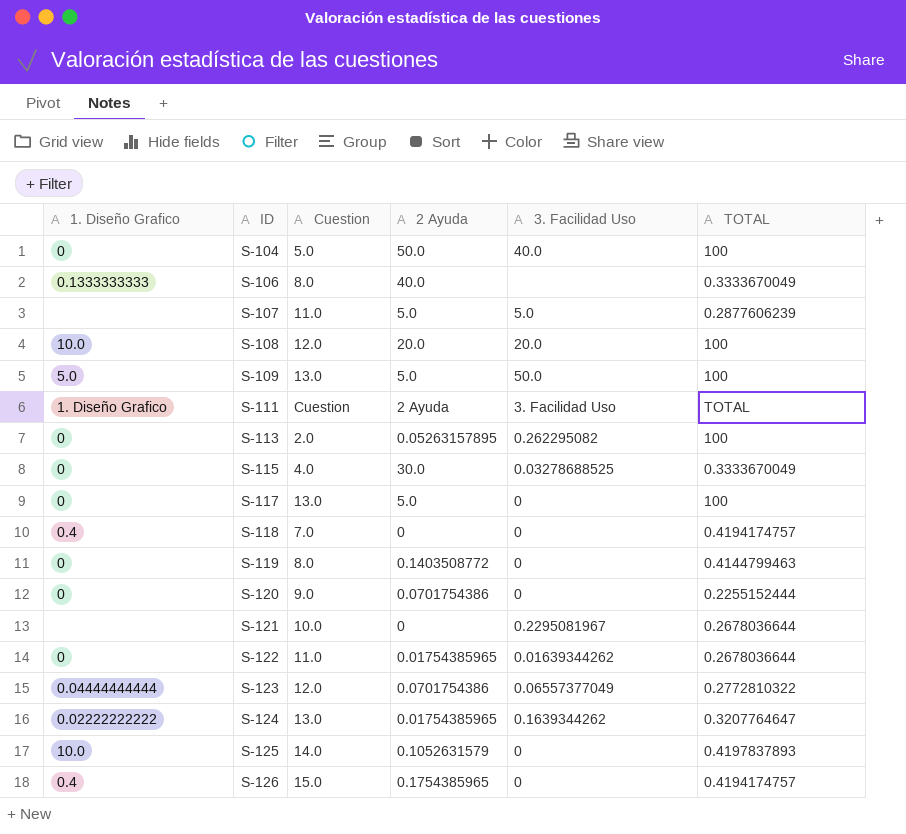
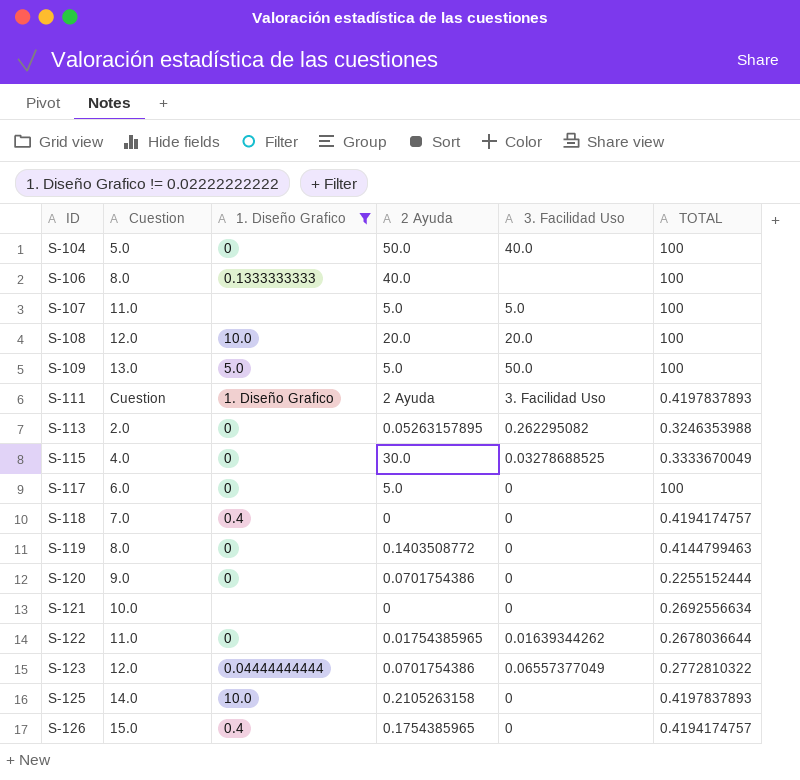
filter: none -> 1. Diseño Grafico != 0.02222222222
column 1. Diseño Grafico | position: 1 -> 3
S-106 | TOTAL: 0.3333670049 -> 100
S-107 | TOTAL: 0.2877606239 -> 100
S-111 | TOTAL: TOTAL -> 0.4197837893
S-113 | TOTAL: 100 -> 0.3246353988
S-117 | Cuestion: 13.0 -> 6.0
S-121 | 3. Facilidad Uso: 0.2295081967 -> 0
S-121 | TOTAL: 0.2678036644 -> 0.2692556634
S-125 | 2 Ayuda: 0.1052631579 -> 0.2105263158

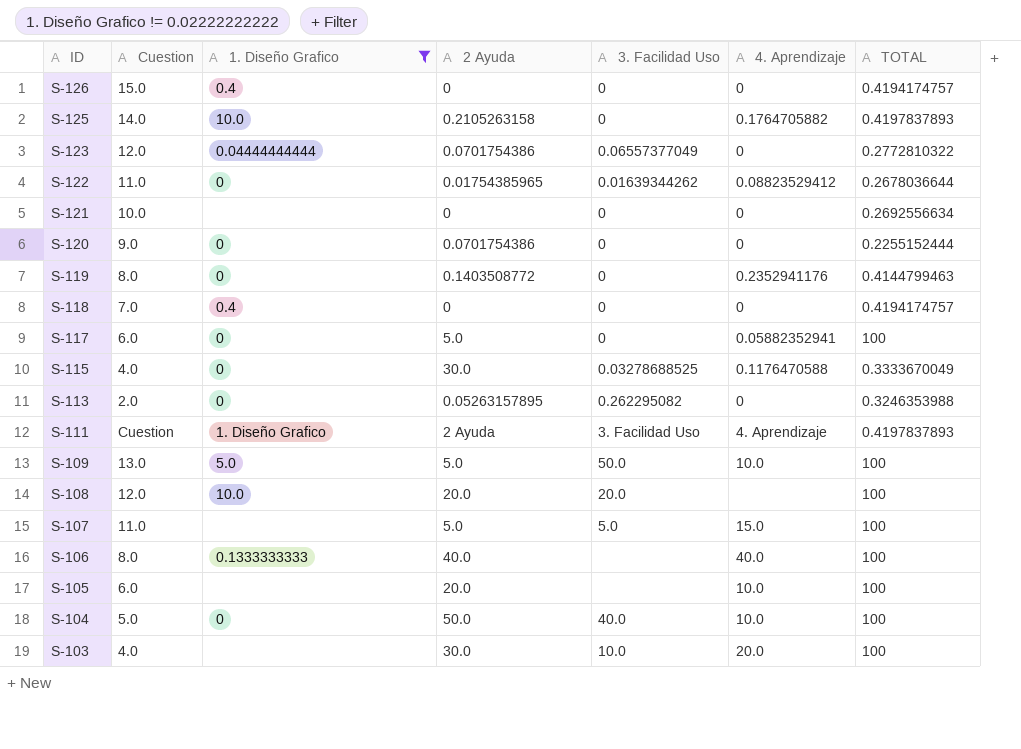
row order: ID ascending -> ID descending
column 4. Aprendizaje | position: none -> 6
S-126 | 2 Ayuda: 0.1754385965 -> 0
row S-105: none -> 6.0 | none | 20.0 | none | 10.0 | 100
row S-103: none -> 4.0 | none | 30.0 | 10.0 | 20.0 | 100

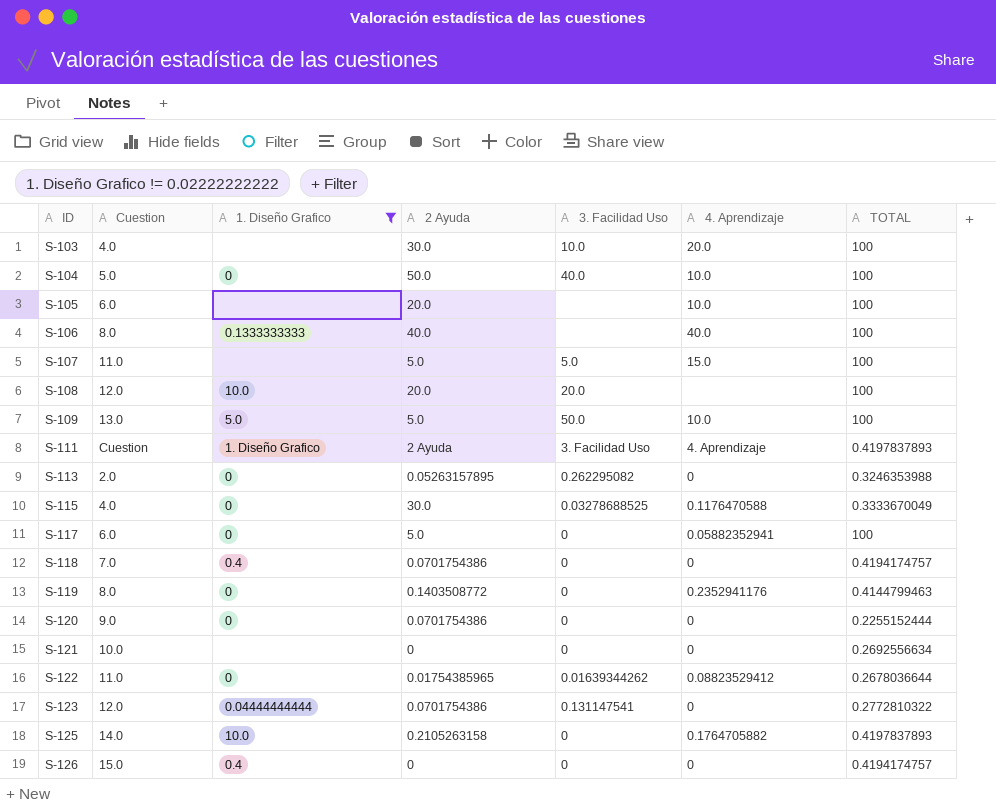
row order: ID descending -> ID ascending
S-118 | 2 Ayuda: 0 -> 0.0701754386
S-123 | 3. Facilidad Uso: 0.06557377049 -> 0.131147541

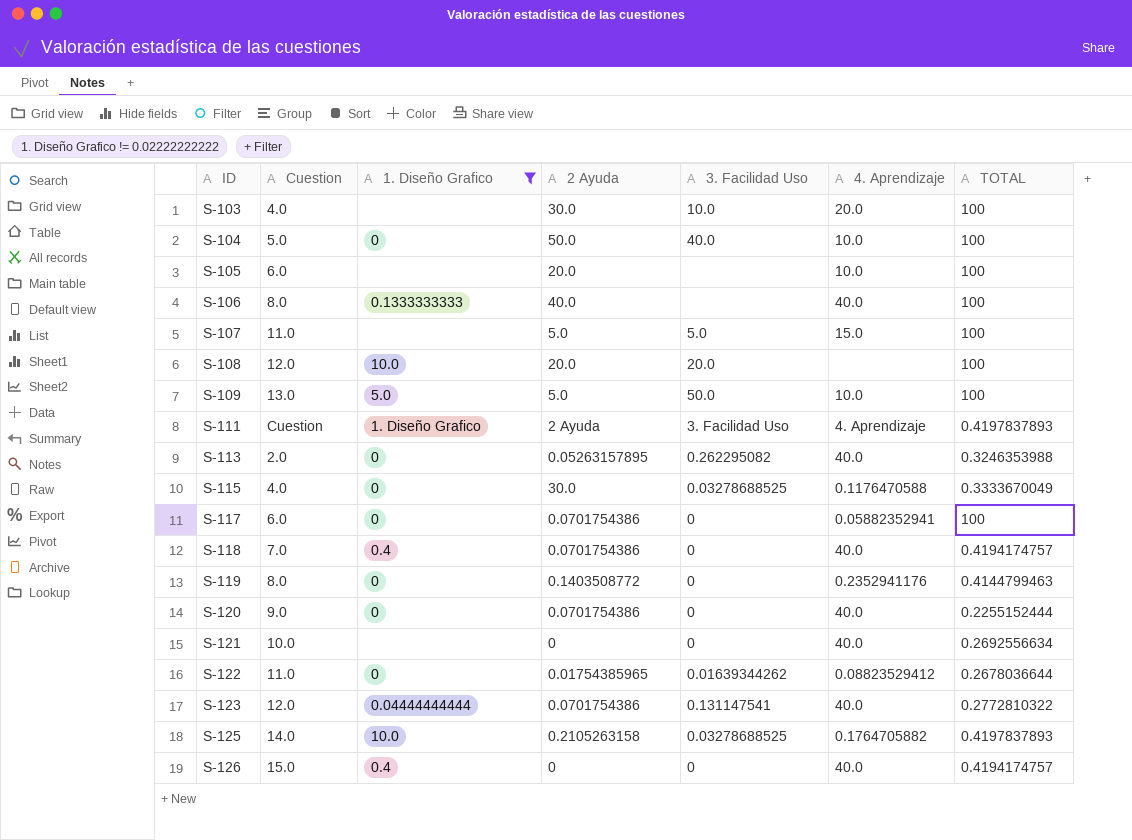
S-113 | 4. Aprendizaje: 0 -> 40.0
S-117 | 2 Ayuda: 5.0 -> 0.0701754386
S-118 | 4. Aprendizaje: 0 -> 40.0
S-120 | 4. Aprendizaje: 0 -> 40.0
S-121 | 4. Aprendizaje: 0 -> 40.0
S-123 | 4. Aprendizaje: 0 -> 40.0
S-125 | 3. Facilidad Uso: 0 -> 0.03278688525
S-126 | 4. Aprendizaje: 0 -> 40.0

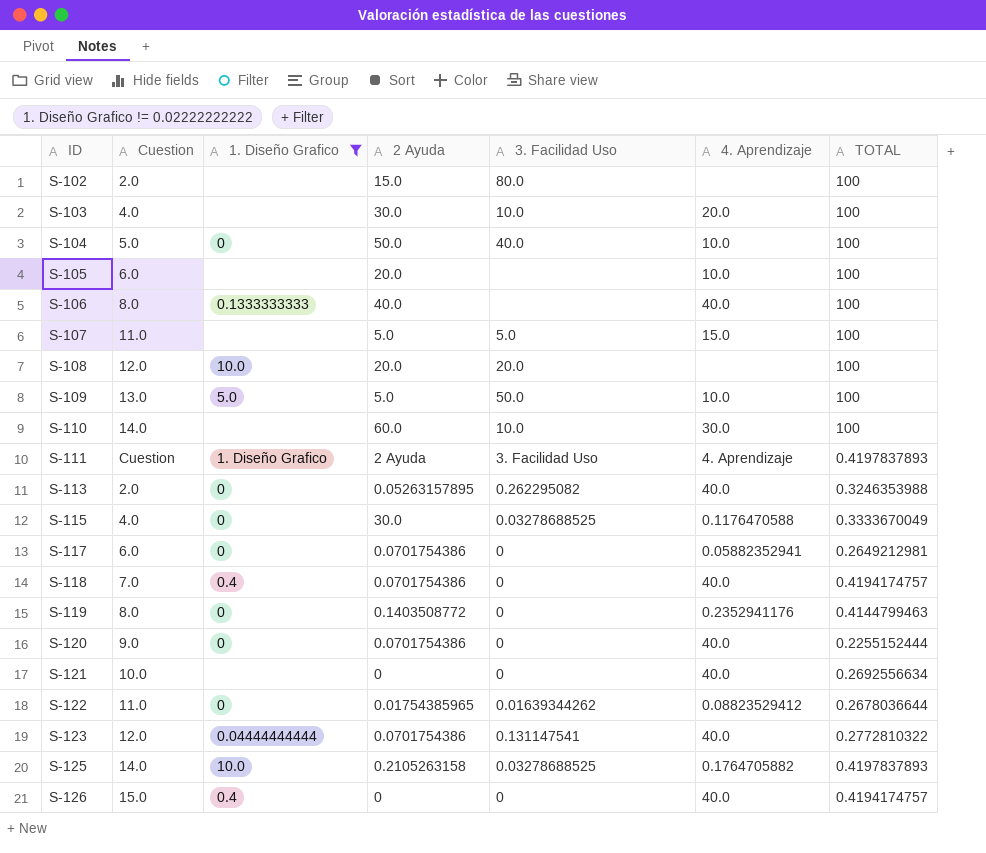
row S-102: none -> 2.0 | none | 15.0 | 80.0 | none | 100
row S-110: none -> 14.0 | none | 60.0 | 10.0 | 30.0 | 100
S-117 | TOTAL: 100 -> 0.2649212981

